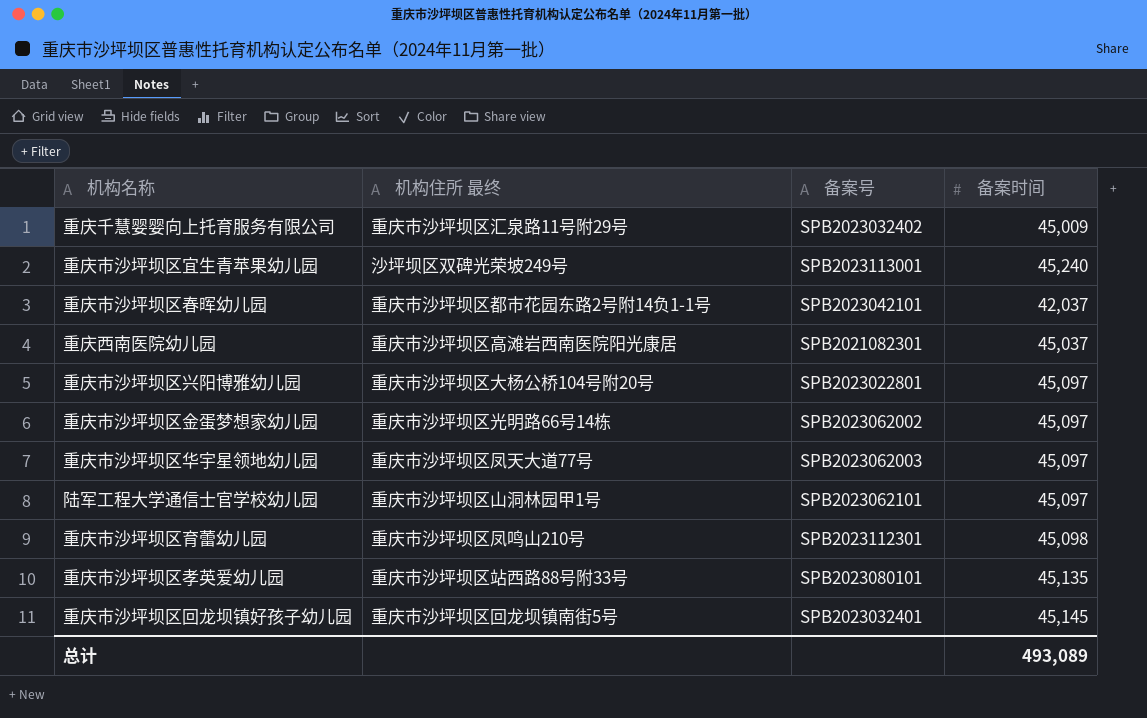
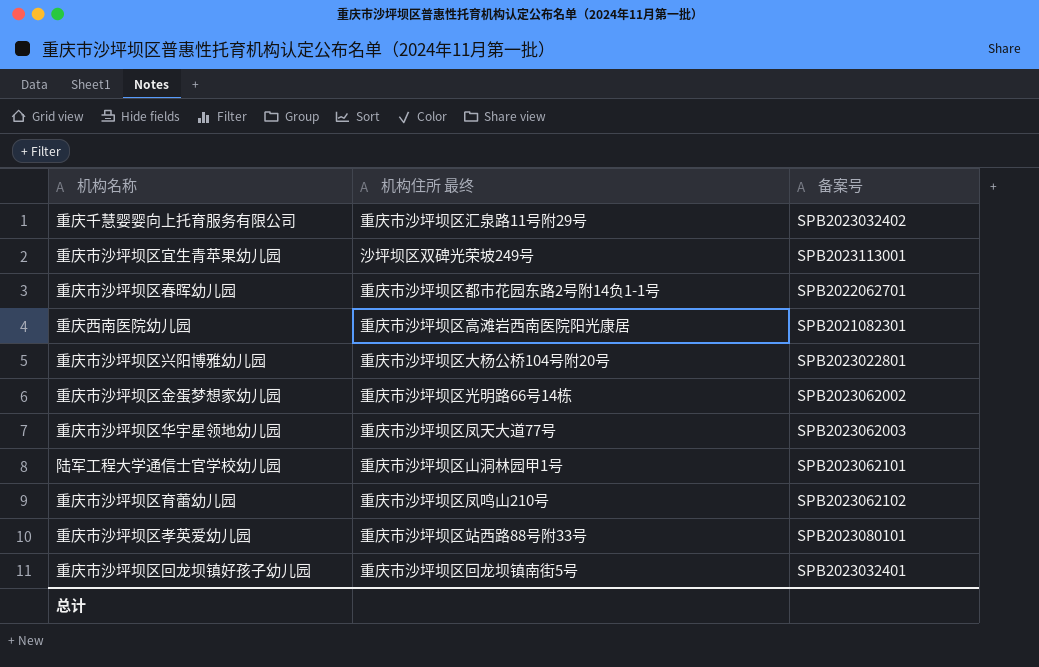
column 备案时间 | position: 4 -> none
重庆市沙坪坝区春晖幼儿园 | 备案号: SPB2023042101 -> SPB2022062701
重庆市沙坪坝区育蕾幼儿园 | 备案号: SPB2023112301 -> SPB2023062102

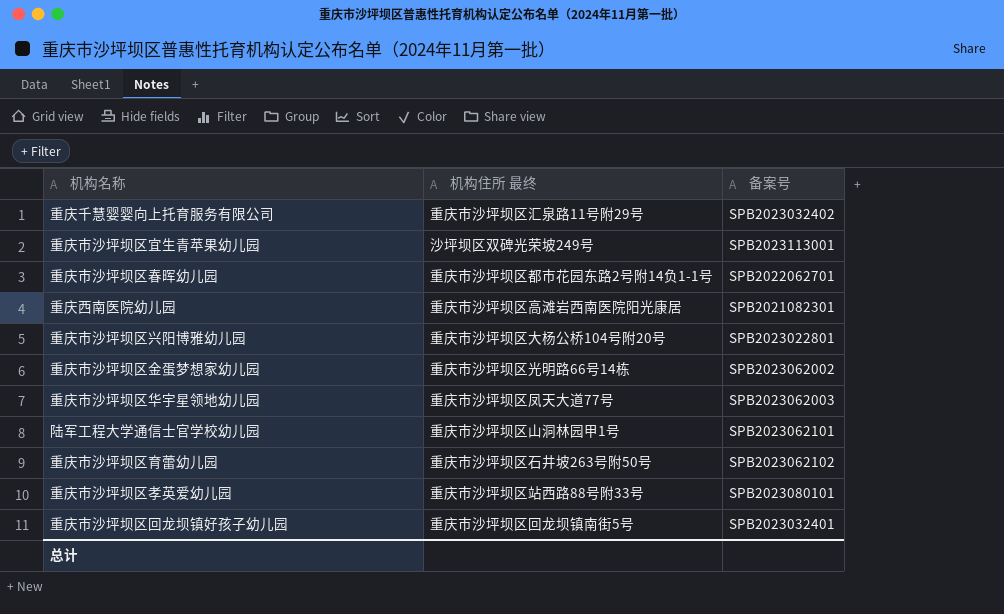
重庆市沙坪坝区育蕾幼儿园 | 机构住所 最终: 重庆市沙坪坝区凤鸣山210号 -> 重庆市沙坪坝区石井坡263号附50号

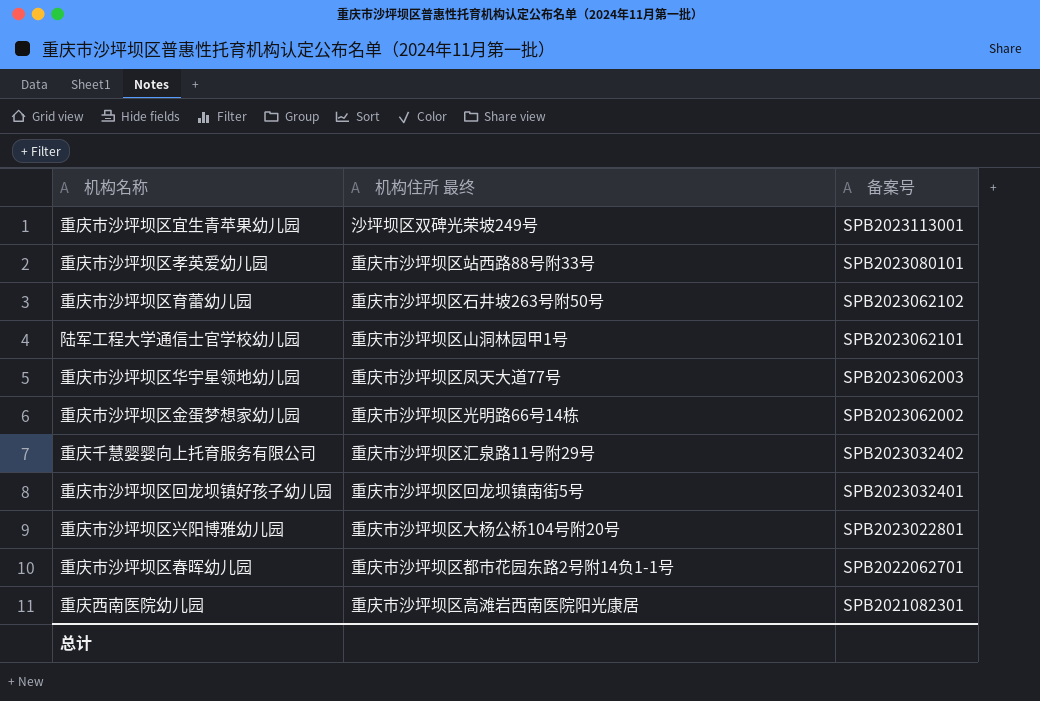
row order: none -> 备案号 descending

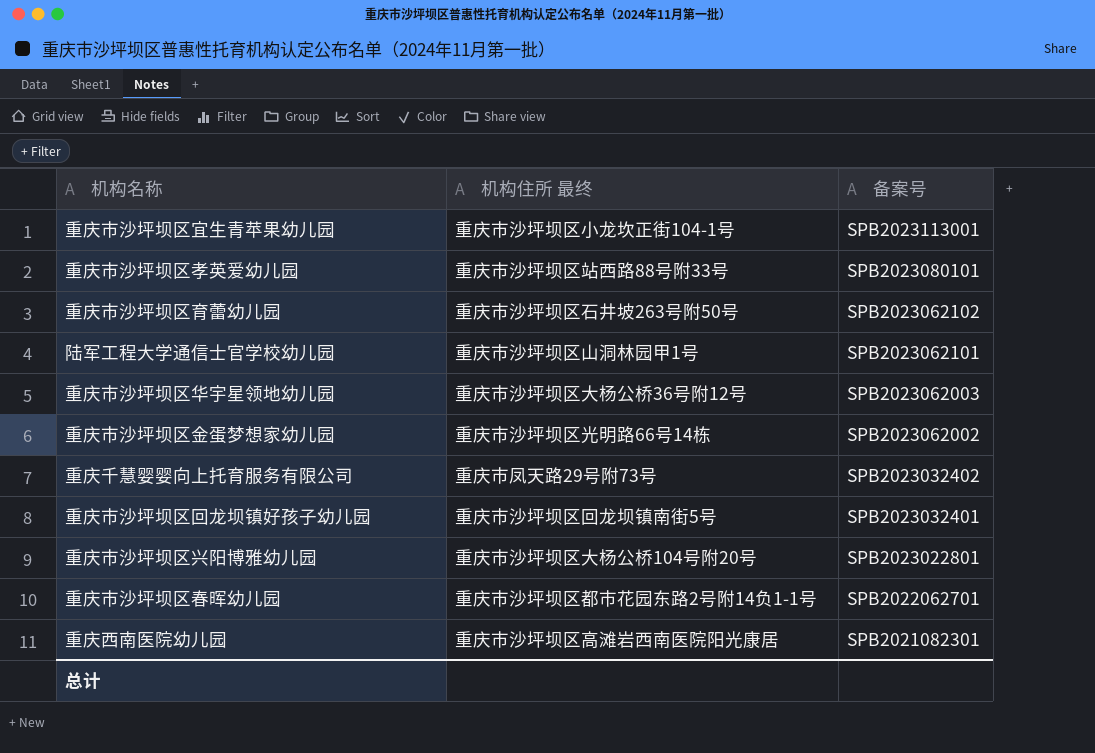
重庆市沙坪坝区宜生青苹果幼儿园 | 机构住所 最终: 沙坪坝区双碑光荣坡249号 -> 重庆市沙坪坝区小龙坎正街104-1号
重庆市沙坪坝区华宇星领地幼儿园 | 机构住所 最终: 重庆市沙坪坝区凤天大道77号 -> 重庆市沙坪坝区大杨公桥36号附12号
重庆千慧婴婴向上托育服务有限公司 | 机构住所 最终: 重庆市沙坪坝区汇泉路11号附29号 -> 重庆市凤天路29号附73号

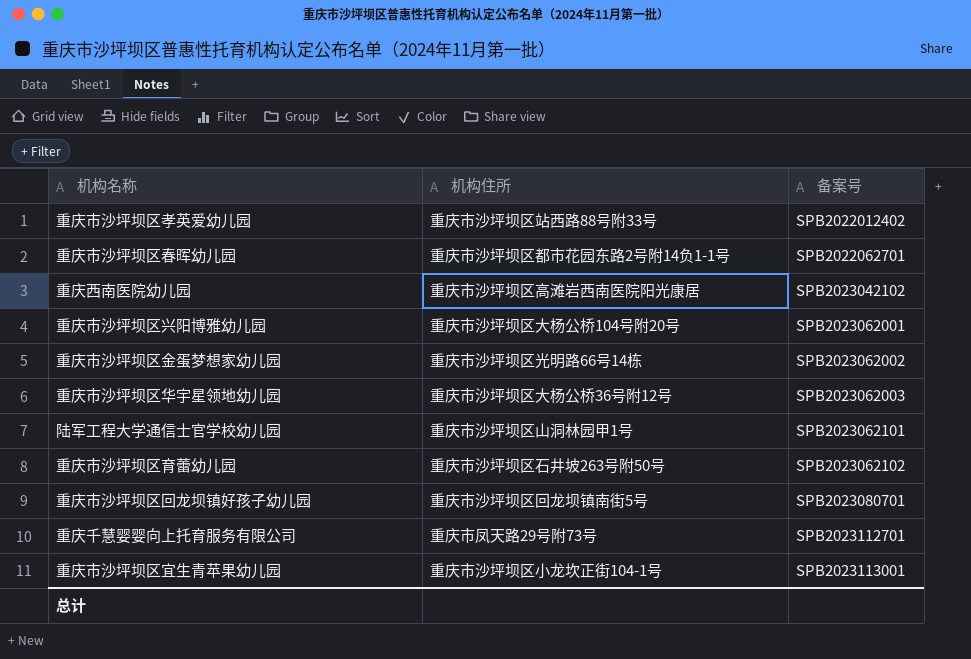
row order: 备案号 descending -> 备案号 ascending
column name: 机构住所 最终 -> 机构住所
重庆市沙坪坝区孝英爱幼儿园 | 备案号: SPB2023080101 -> SPB2022012402
重庆西南医院幼儿园 | 备案号: SPB2021082301 -> SPB2023042102
重庆市沙坪坝区兴阳博雅幼儿园 | 备案号: SPB2023022801 -> SPB2023062001
重庆市沙坪坝区回龙坝镇好孩子幼儿园 | 备案号: SPB2023032401 -> SPB2023080701
重庆千慧婴婴向上托育服务有限公司 | 备案号: SPB2023032402 -> SPB2023112701

